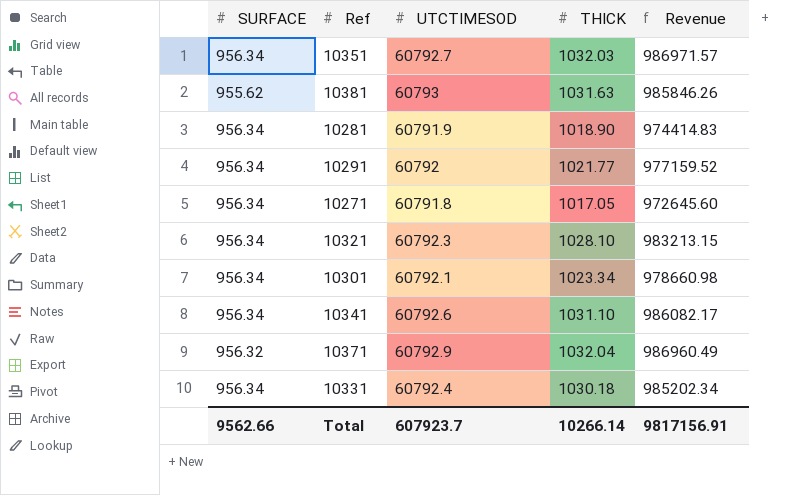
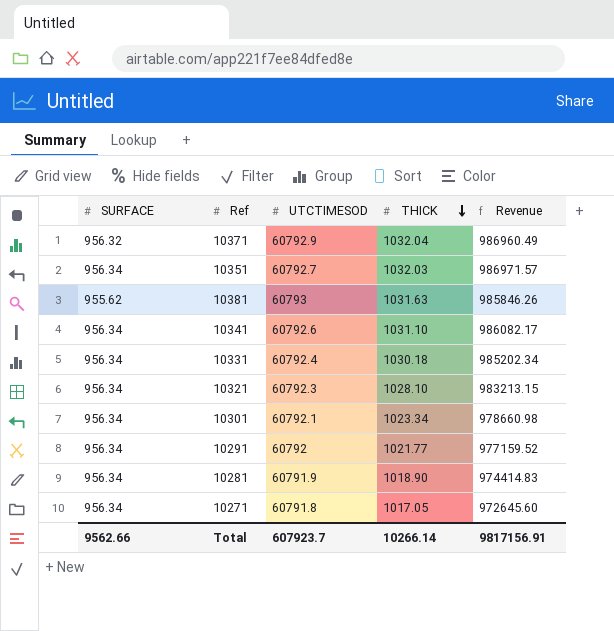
row order: none -> THICK descending

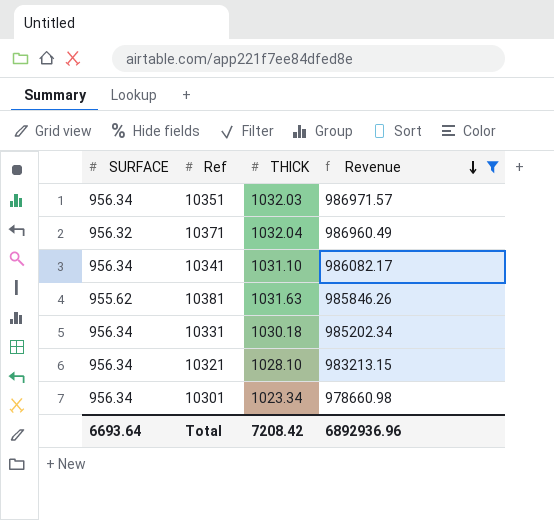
filter: none -> Revenue >= 978660.98
row order: THICK descending -> Revenue descending
column UTCTIMESOD | position: 3 -> none
Total | SURFACE: 9562.66 -> 6693.64
Total | THICK: 10266.14 -> 7208.42
Total | Revenue: 9817156.91 -> 6892936.96

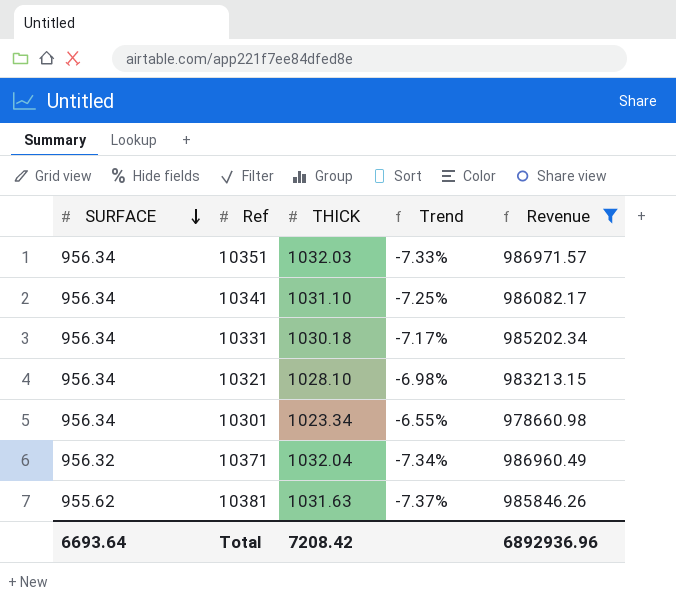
row order: Revenue descending -> SURFACE descending
column Trend | formula: none -> ([SURFACE] - [THICK]) / [THICK]

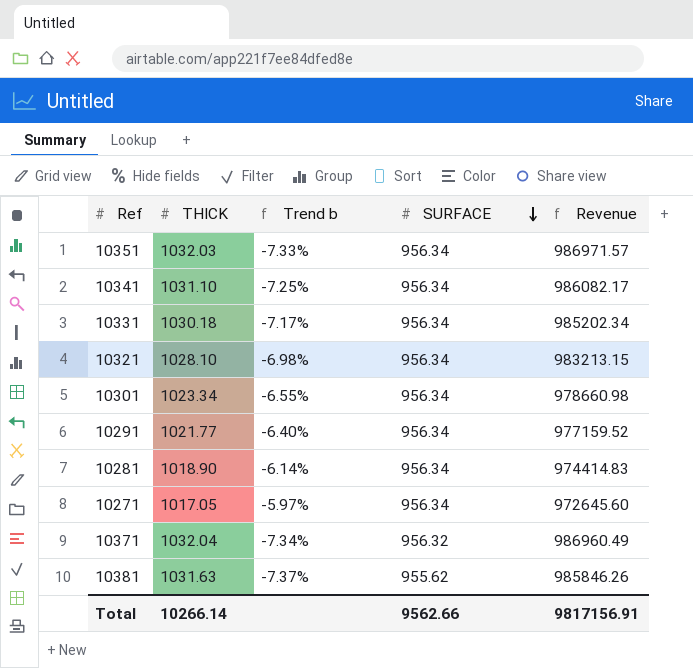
filter: Revenue >= 978660.98 -> none
column name: Trend -> Trend b
column SURFACE | position: 1 -> 4
Total | THICK: 7208.42 -> 10266.14
Total | SURFACE: 6693.64 -> 9562.66
Total | Revenue: 6892936.96 -> 9817156.91

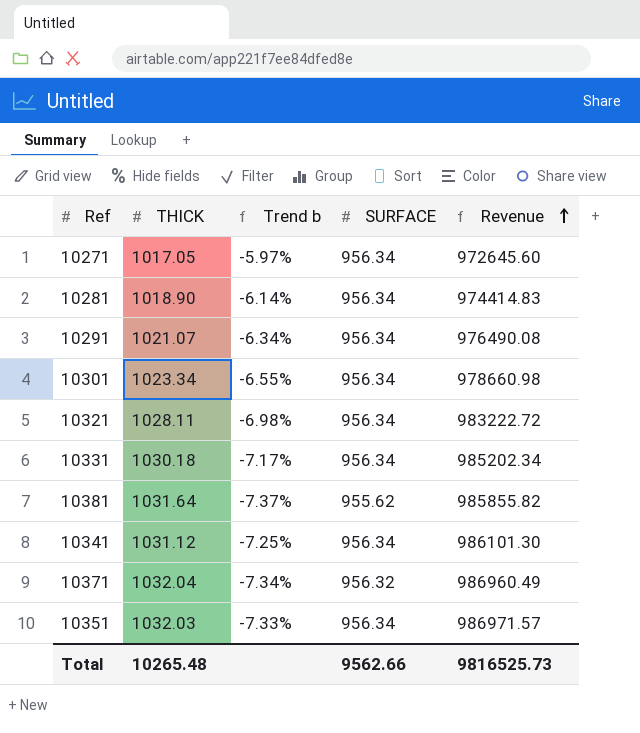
row order: SURFACE descending -> Revenue ascending
10291 | THICK: 1021.77 -> 1021.07
10291 | Trend b: -6.40% -> -6.34%
10291 | Revenue: 977159.52 -> 976490.08
10321 | THICK: 1028.10 -> 1028.11
10321 | Revenue: 983213.15 -> 983222.72
10381 | THICK: 1031.63 -> 1031.64
10381 | Revenue: 985846.26 -> 985855.82
10341 | THICK: 1031.10 -> 1031.12
10341 | Revenue: 986082.17 -> 986101.30
Total | THICK: 10266.14 -> 10265.48
Total | Revenue: 9817156.91 -> 9816525.73

